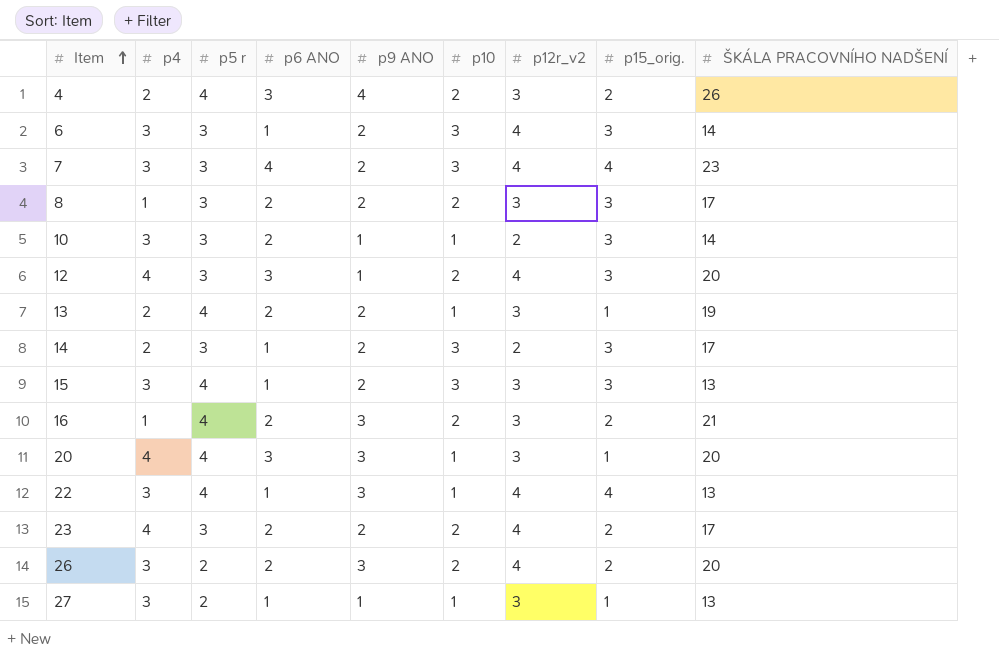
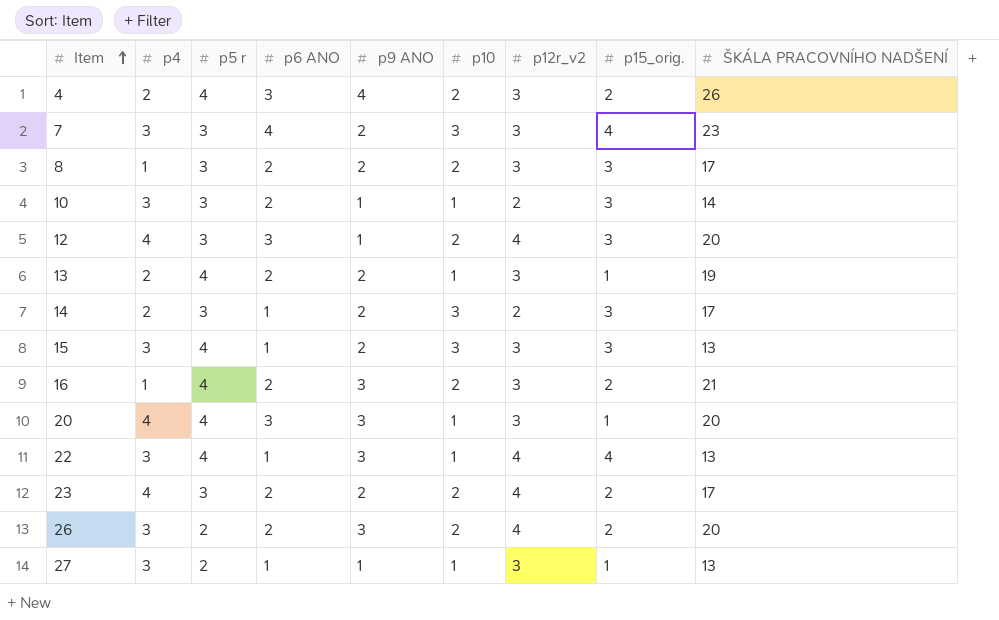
row 6: 3 | 3 | 1 | 2 | 3 | 4 | 3 | 14 -> none
7 | p12r_v2: 4 -> 3

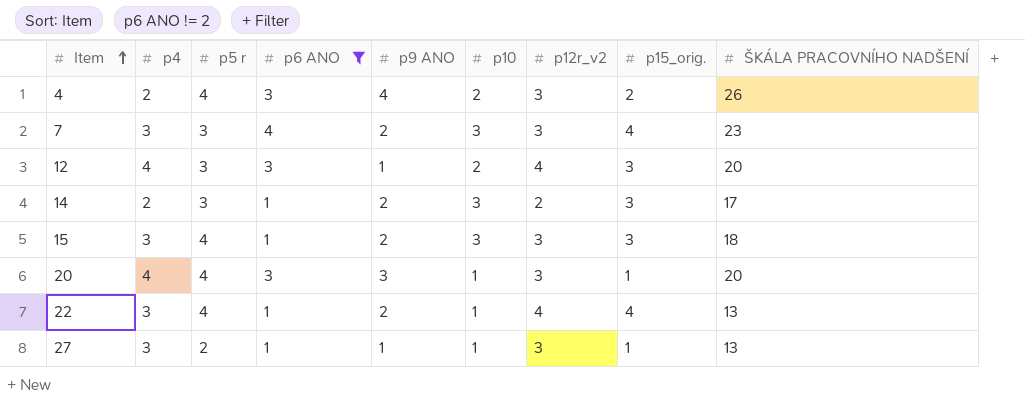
filter: none -> p6 ANO != 2
15 | ŠKÁLA PRACOVNÍHO NADŠENÍ: 13 -> 18
22 | p9 ANO: 3 -> 2

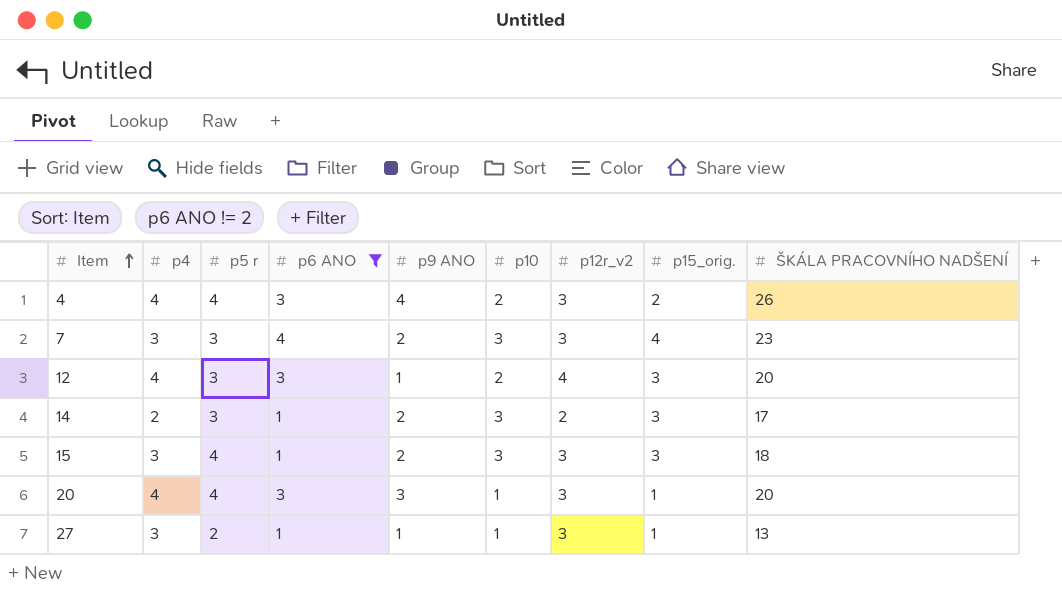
row 22: 3 | 4 | 1 | 2 | 1 | 4 | 4 | 13 -> none
4 | p4: 2 -> 4

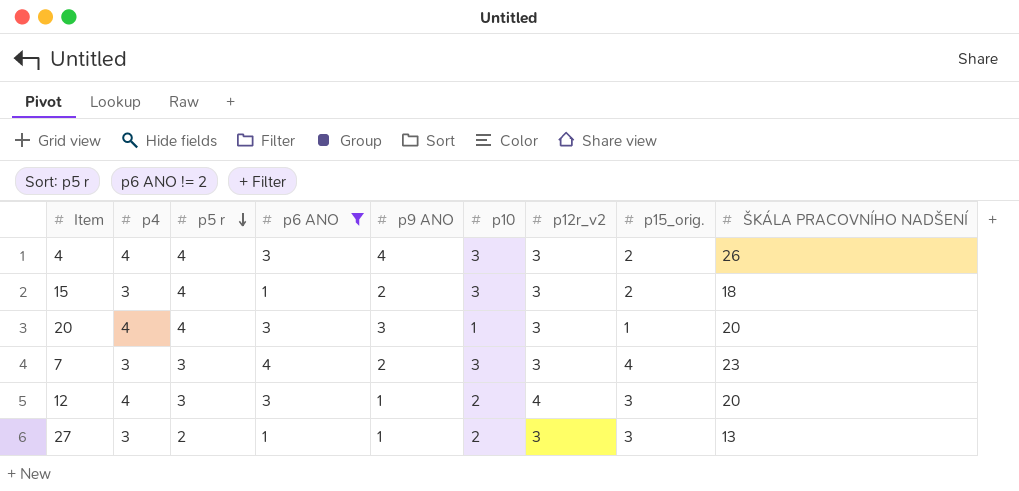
row order: Item ascending -> p5 r descending
row 14: 2 | 3 | 1 | 2 | 3 | 2 | 3 | 17 -> none
4 | p10: 2 -> 3
15 | p15_orig.: 3 -> 2
27 | p10: 1 -> 2
27 | p15_orig.: 1 -> 3

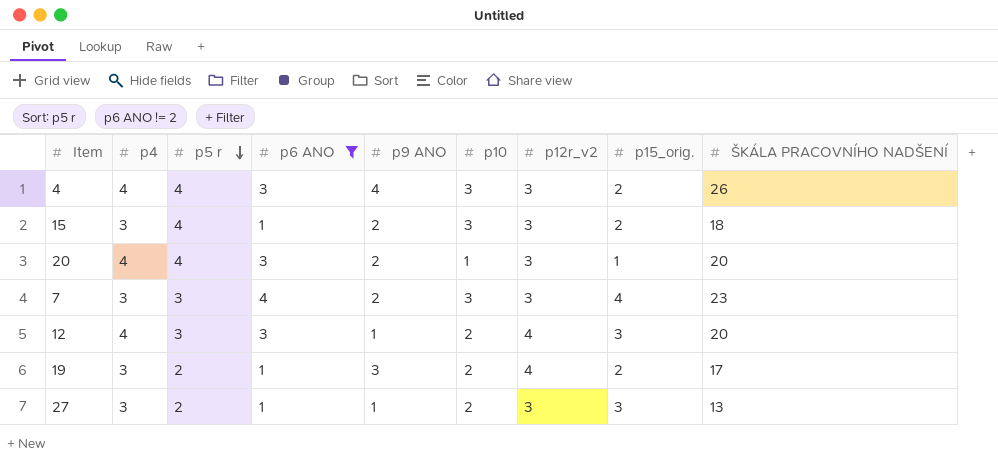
20 | p9 ANO: 3 -> 2
row 19: none -> 3 | 2 | 1 | 3 | 2 | 4 | 2 | 17

